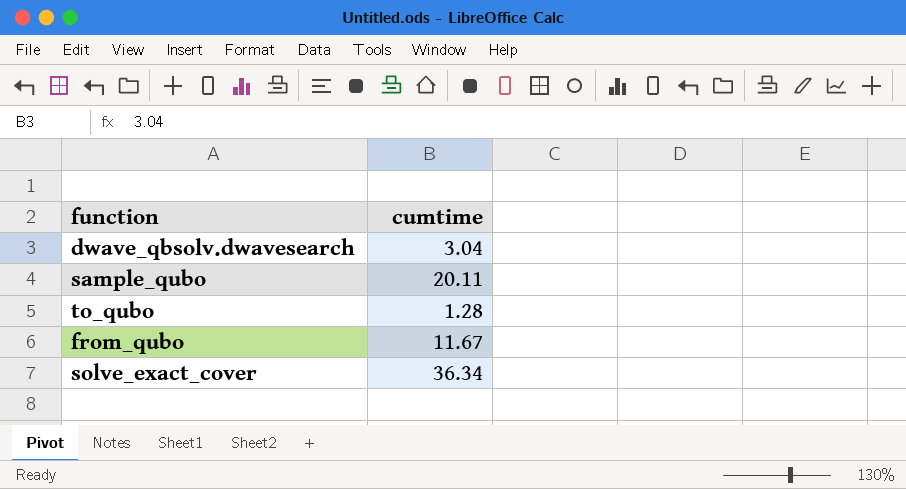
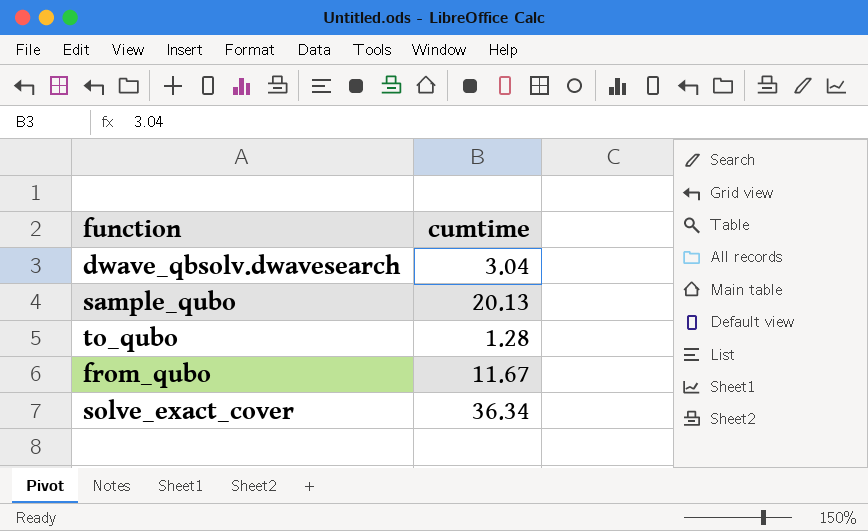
sample_qubo | cumtime: 20.11 -> 20.13

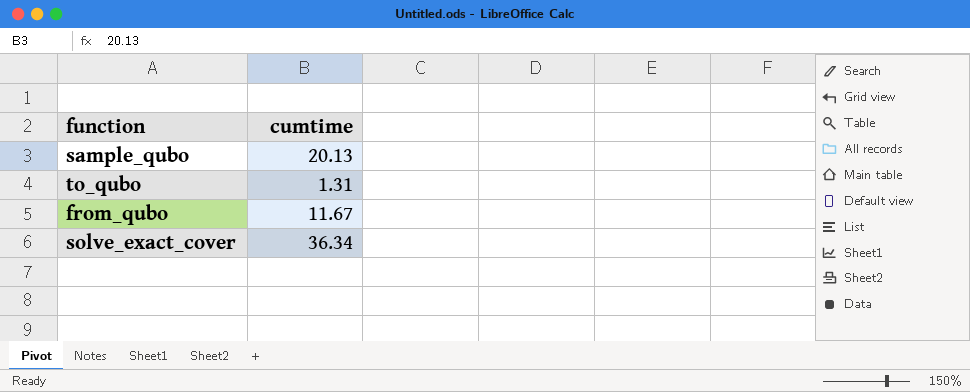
row dwave_qbsolv.dwavesearch: 3.04 -> none
to_qubo | cumtime: 1.28 -> 1.31

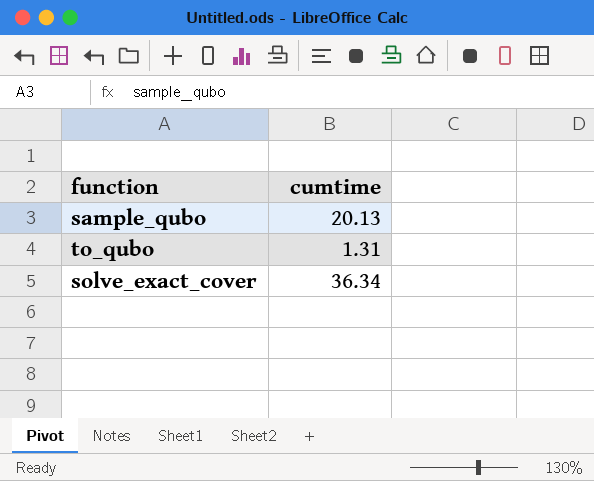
row from_qubo: 11.67 -> none

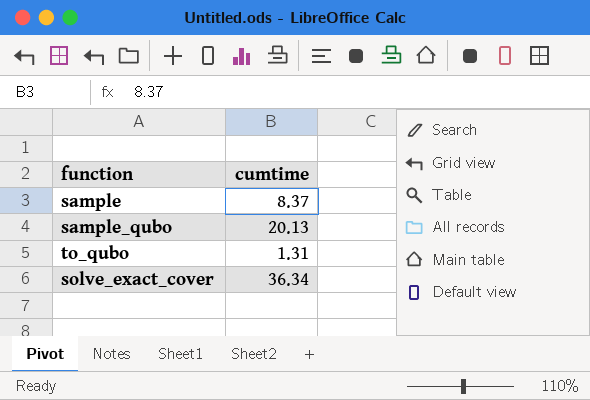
row sample: none -> 8.37

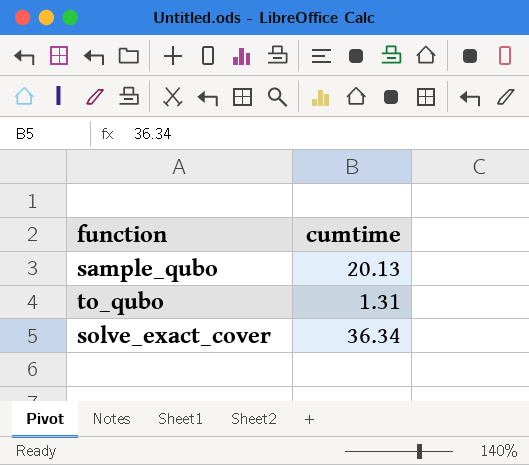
row sample: 8.37 -> none

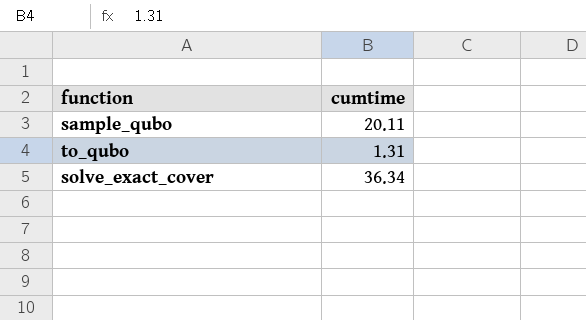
sample_qubo | cumtime: 20.13 -> 20.11

